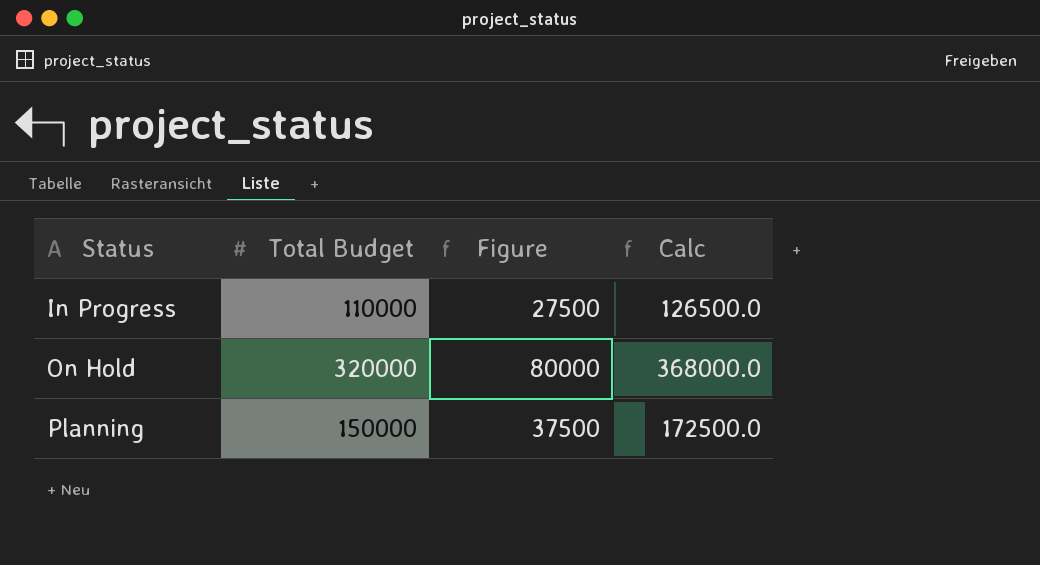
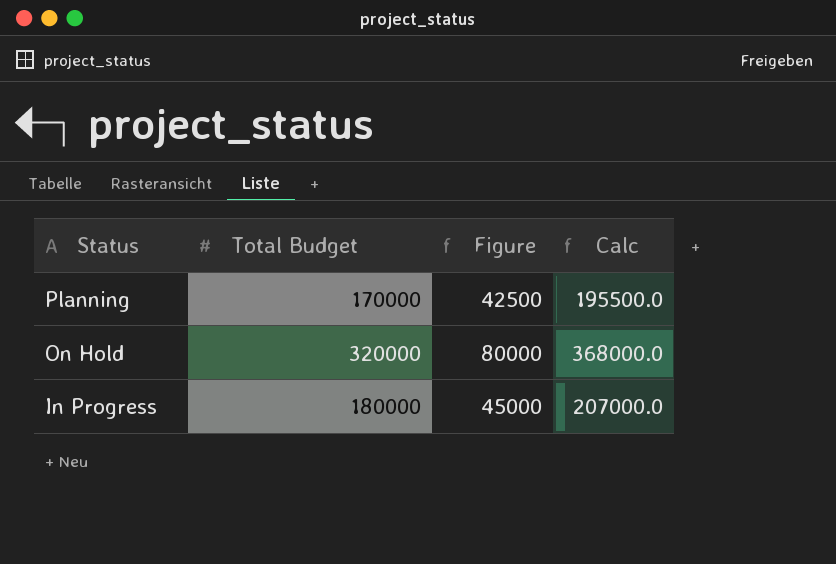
row order: Status ascending -> Status descending
Planning | Total Budget: 150000 -> 170000
Planning | Figure: 37500 -> 42500
Planning | Calc: 172500.0 -> 195500.0
In Progress | Total Budget: 110000 -> 180000
In Progress | Figure: 27500 -> 45000
In Progress | Calc: 126500.0 -> 207000.0

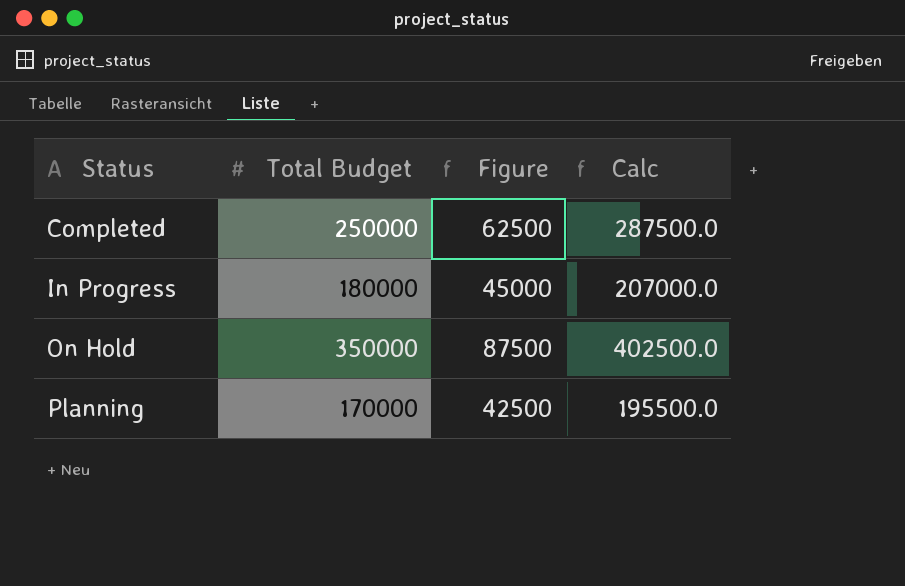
row order: Status descending -> Status ascending
row Completed: none -> 250000 | 62500 | 287500.0
On Hold | Total Budget: 320000 -> 350000
On Hold | Figure: 80000 -> 87500
On Hold | Calc: 368000.0 -> 402500.0

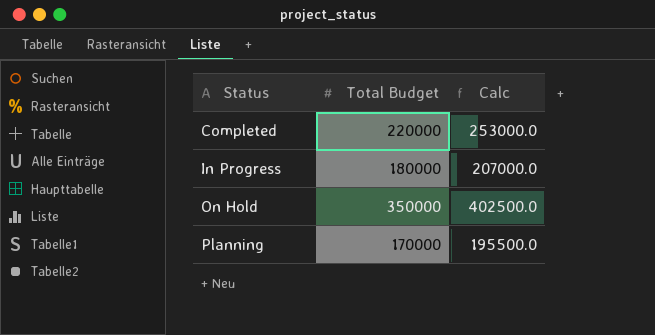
column Figure | formula: [Total Budget] * 0.25 -> none
Completed | Total Budget: 250000 -> 220000
Completed | Calc: 287500.0 -> 253000.0

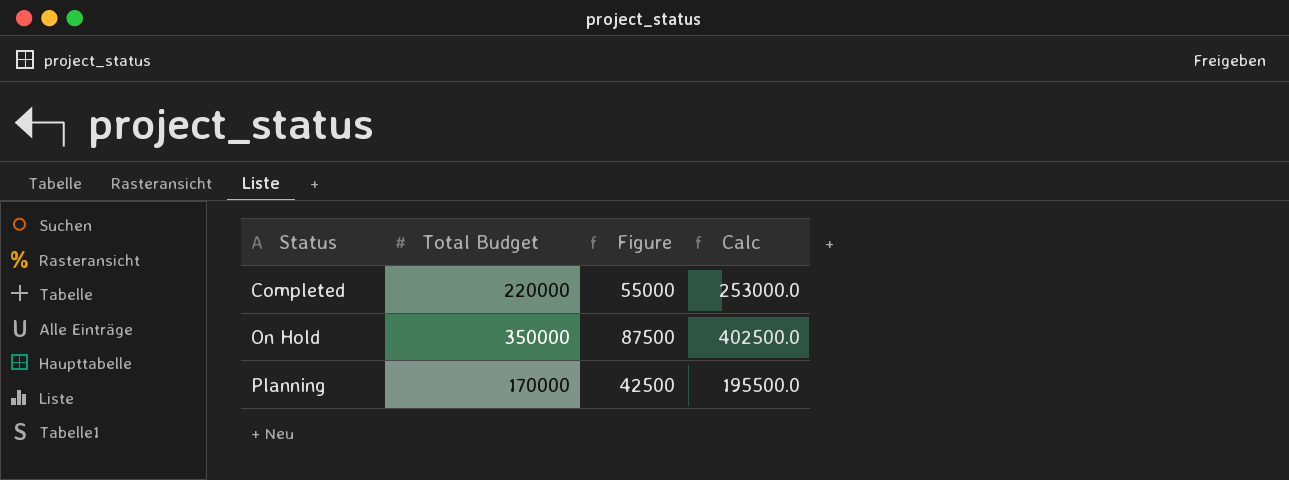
column Figure | formula: none -> [Total Budget] * 0.25
row In Progress: 180000 | 207000.0 -> none

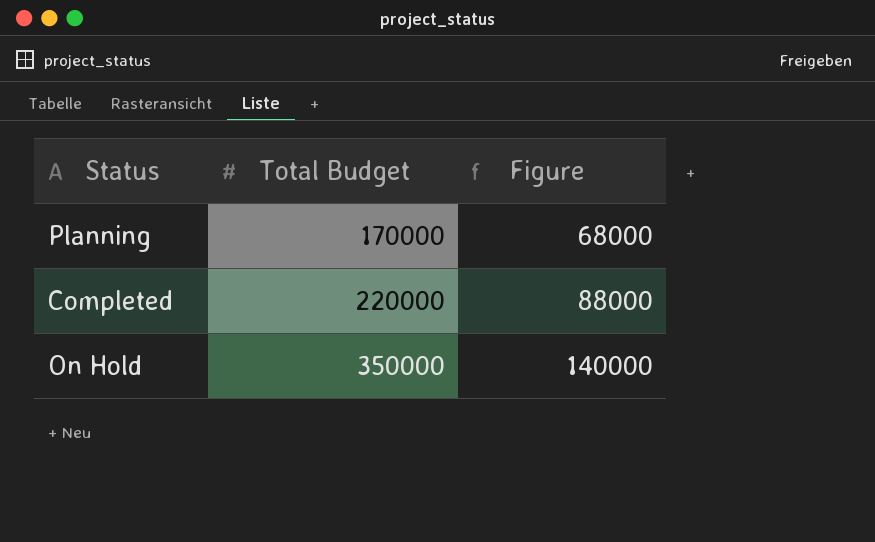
row order: Status ascending -> Total Budget ascending
column Calc | formula: [Total Budget] * 1.15 -> none
column Figure | formula: [Total Budget] * 0.25 -> [Total Budget] * 0.4

